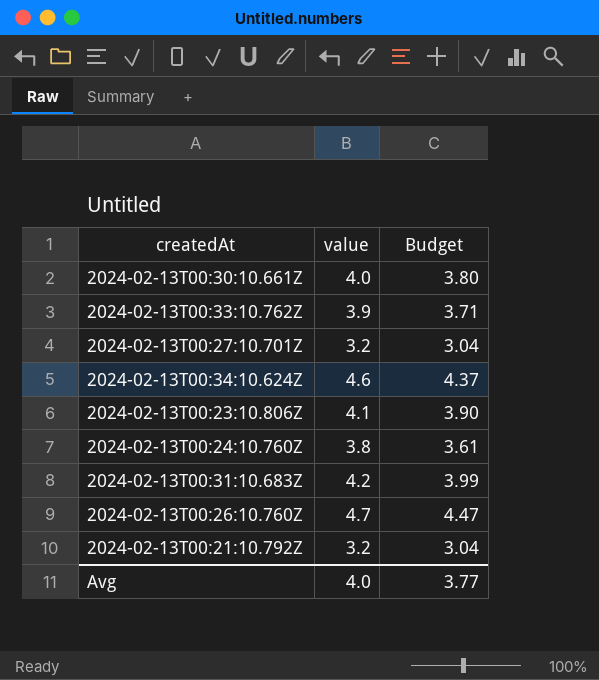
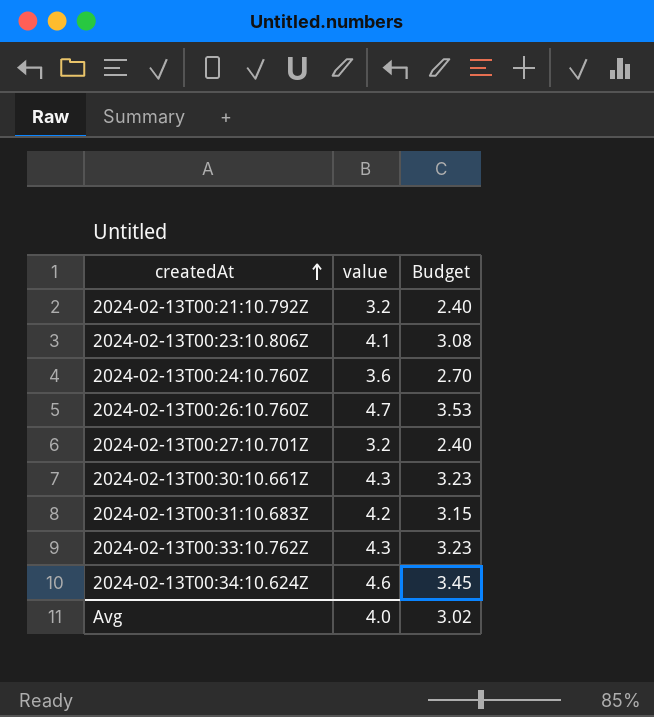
row order: none -> createdAt ascending
column Budget | formula: [value] * 0.95 -> [value] * 0.75
2024-02-13T00:24:10.760Z | value: 3.8 -> 3.6
2024-02-13T00:30:10.661Z | value: 4.0 -> 4.3
2024-02-13T00:33:10.762Z | value: 3.9 -> 4.3
Avg | Budget: 3.77 -> 3.02

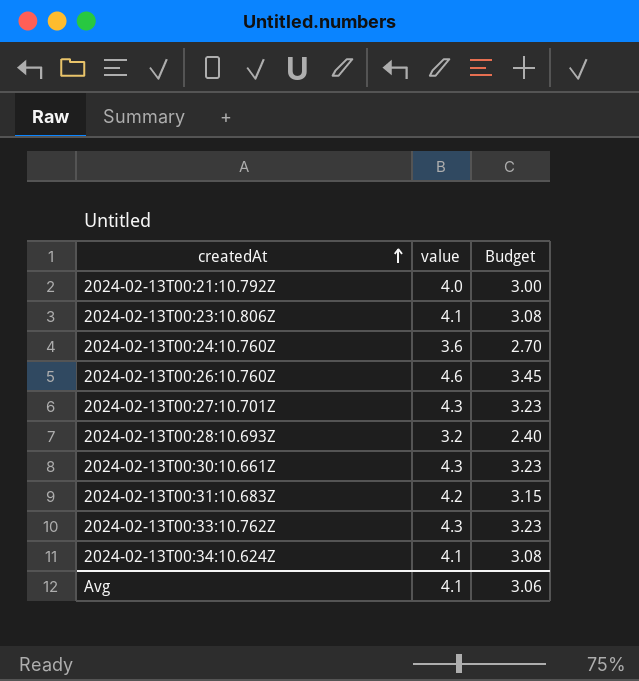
2024-02-13T00:21:10.792Z | value: 3.2 -> 4.0
2024-02-13T00:21:10.792Z | Budget: 2.40 -> 3.00
2024-02-13T00:26:10.760Z | value: 4.7 -> 4.6
2024-02-13T00:26:10.760Z | Budget: 3.53 -> 3.45
2024-02-13T00:27:10.701Z | value: 3.2 -> 4.3
2024-02-13T00:27:10.701Z | Budget: 2.40 -> 3.23
row 2024-02-13T00:28:10.693Z: none -> 3.2 | 2.40
2024-02-13T00:34:10.624Z | value: 4.6 -> 4.1
2024-02-13T00:34:10.624Z | Budget: 3.45 -> 3.08
Avg | value: 4.0 -> 4.1
Avg | Budget: 3.02 -> 3.06

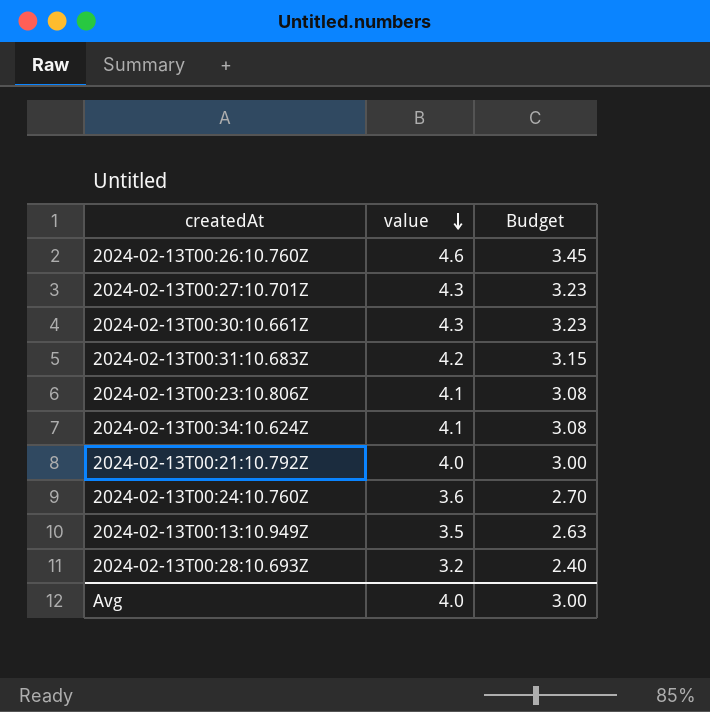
row order: createdAt ascending -> value descending
row 2024-02-13T00:33:10.762Z: 4.3 | 3.23 -> none
row 2024-02-13T00:13:10.949Z: none -> 3.5 | 2.63
Avg | value: 4.1 -> 4.0
Avg | Budget: 3.06 -> 3.00

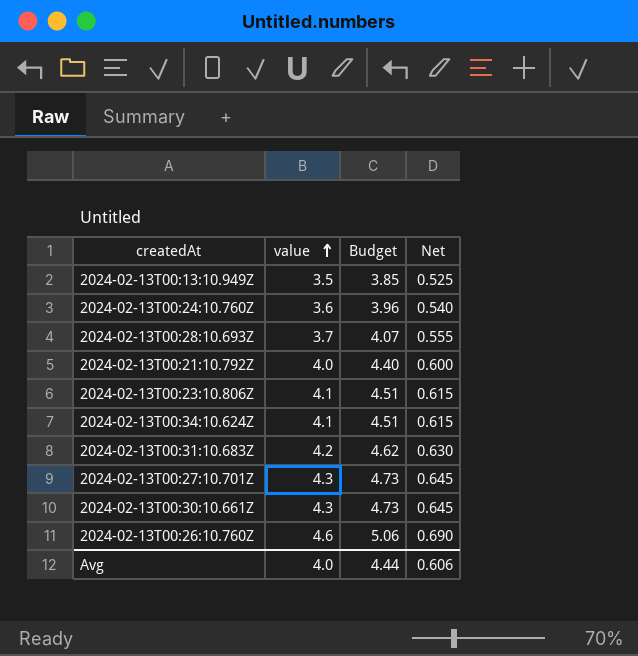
row order: value descending -> value ascending
column Budget | formula: [value] * 0.75 -> [value] * 1.1
column Net | formula: none -> [value] * 0.15
2024-02-13T00:28:10.693Z | value: 3.2 -> 3.7
Avg | Budget: 3.00 -> 4.44

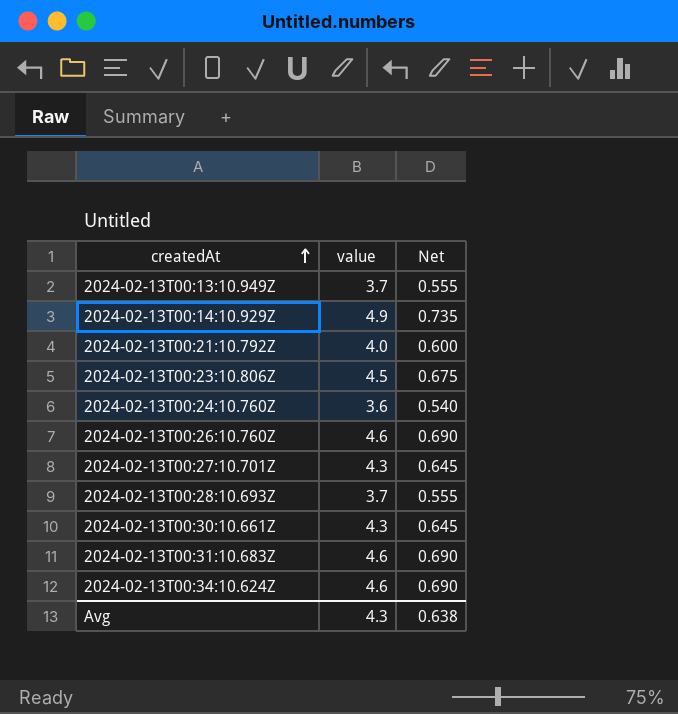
row order: value ascending -> createdAt ascending
column Budget | formula: [value] * 1.1 -> none
2024-02-13T00:13:10.949Z | value: 3.5 -> 3.7
2024-02-13T00:13:10.949Z | Net: 0.525 -> 0.555
row 2024-02-13T00:14:10.929Z: none -> 4.9 | 0.735
2024-02-13T00:23:10.806Z | value: 4.1 -> 4.5
2024-02-13T00:23:10.806Z | Net: 0.615 -> 0.675
2024-02-13T00:31:10.683Z | value: 4.2 -> 4.6
2024-02-13T00:31:10.683Z | Net: 0.630 -> 0.690
2024-02-13T00:34:10.624Z | value: 4.1 -> 4.6
2024-02-13T00:34:10.624Z | Net: 0.615 -> 0.690
Avg | value: 4.0 -> 4.3
Avg | Net: 0.606 -> 0.638

